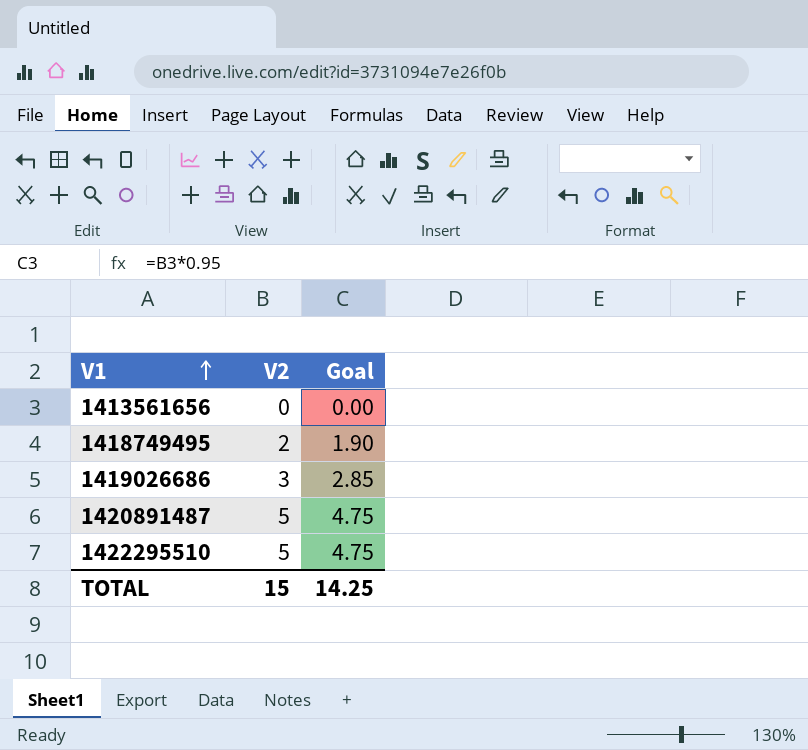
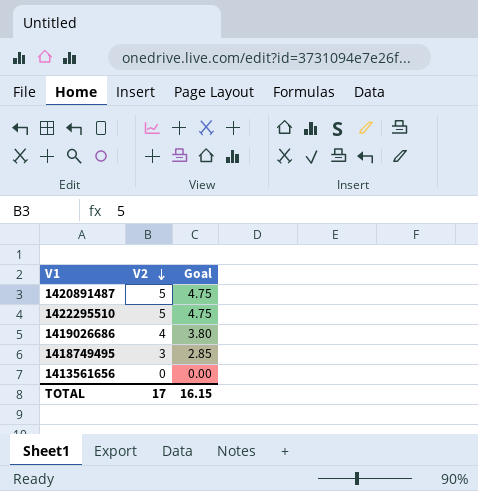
row order: V1 ascending -> V2 descending
1419026686 | V2: 3 -> 4
1419026686 | Goal: 2.85 -> 3.80
1418749495 | V2: 2 -> 3
1418749495 | Goal: 1.90 -> 2.85
TOTAL | V2: 15 -> 17
TOTAL | Goal: 14.25 -> 16.15

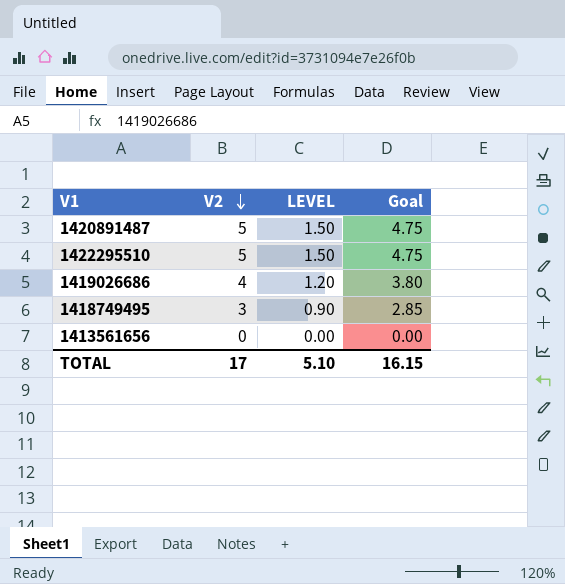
column LEVEL | formula: none -> [V2] * 0.3

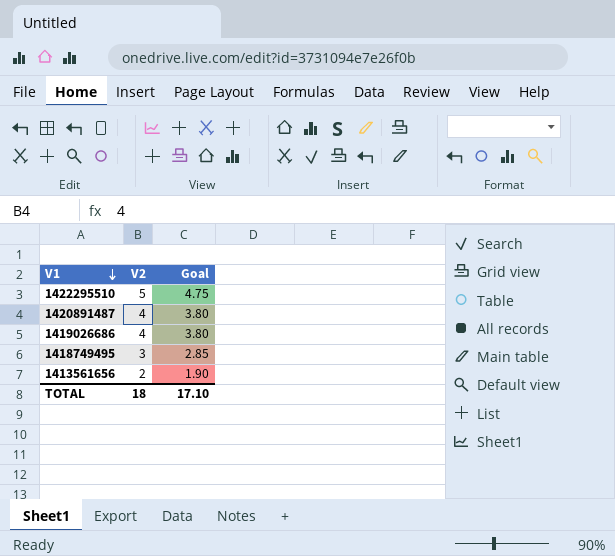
row order: V2 descending -> V1 descending
column LEVEL | formula: [V2] * 0.3 -> none
1420891487 | V2: 5 -> 4
1420891487 | Goal: 4.75 -> 3.80
1413561656 | V2: 0 -> 2
1413561656 | Goal: 0.00 -> 1.90
TOTAL | V2: 17 -> 18
TOTAL | Goal: 16.15 -> 17.10

